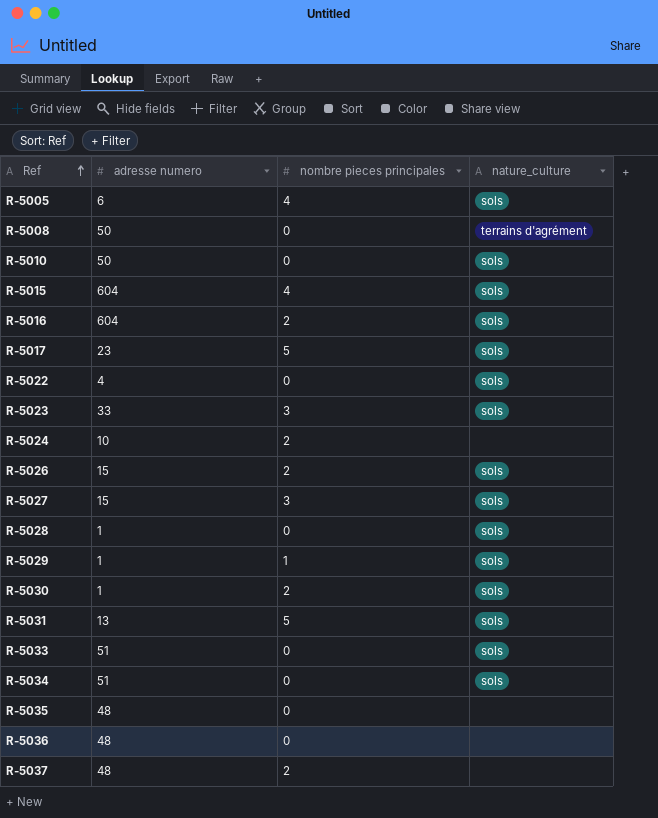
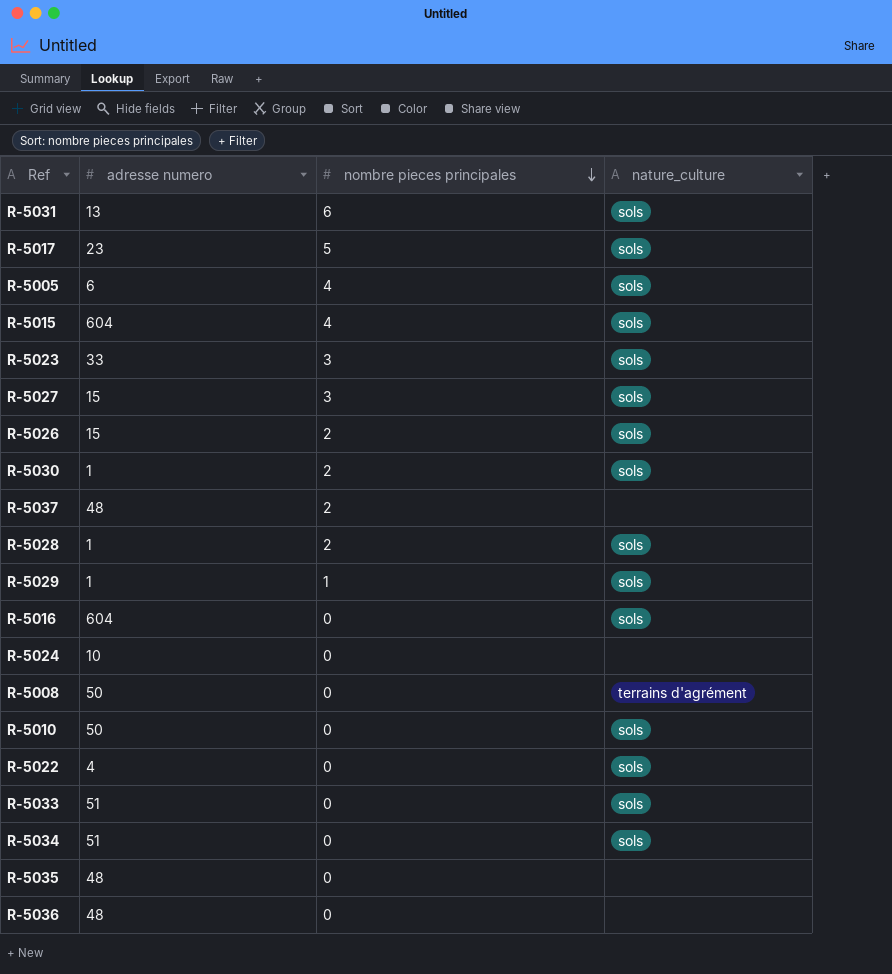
row order: Ref ascending -> nombre pieces principales descending
R-5031 | nombre pieces principales: 5 -> 6
R-5028 | nombre pieces principales: 0 -> 2
R-5016 | nombre pieces principales: 2 -> 0
R-5024 | nombre pieces principales: 2 -> 0

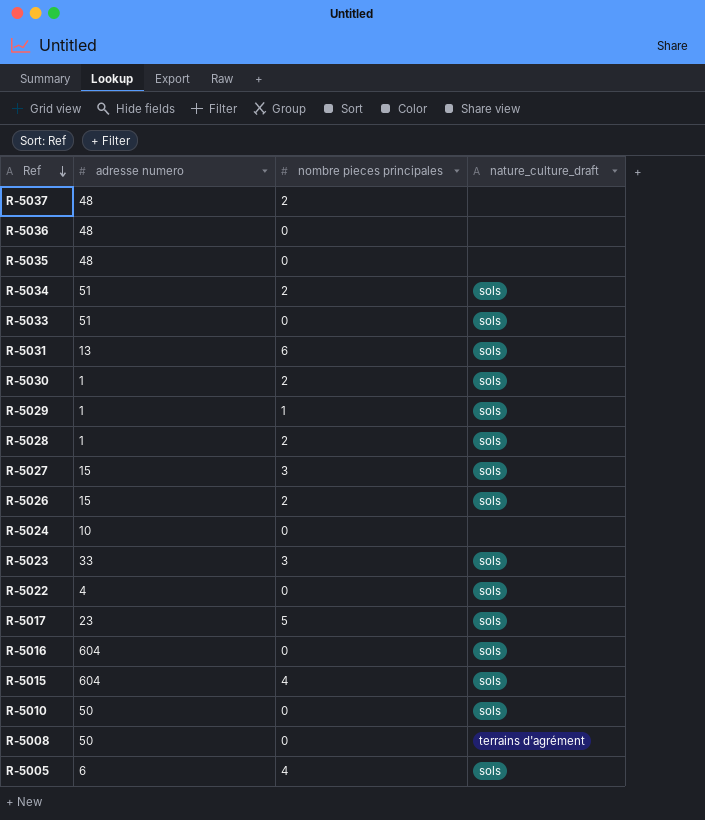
row order: nombre pieces principales descending -> Ref descending
column name: nature_culture -> nature_culture_draft
R-5034 | nombre pieces principales: 0 -> 2

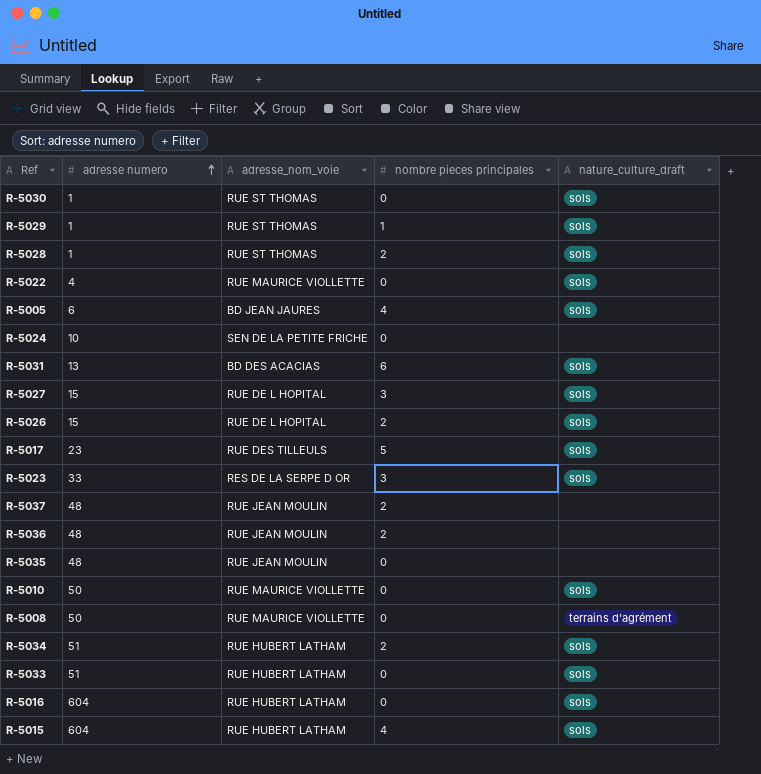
row order: Ref descending -> adresse numero ascending
column adresse_nom_voie | position: none -> 3
R-5030 | nombre pieces principales: 2 -> 0
R-5036 | nombre pieces principales: 0 -> 2

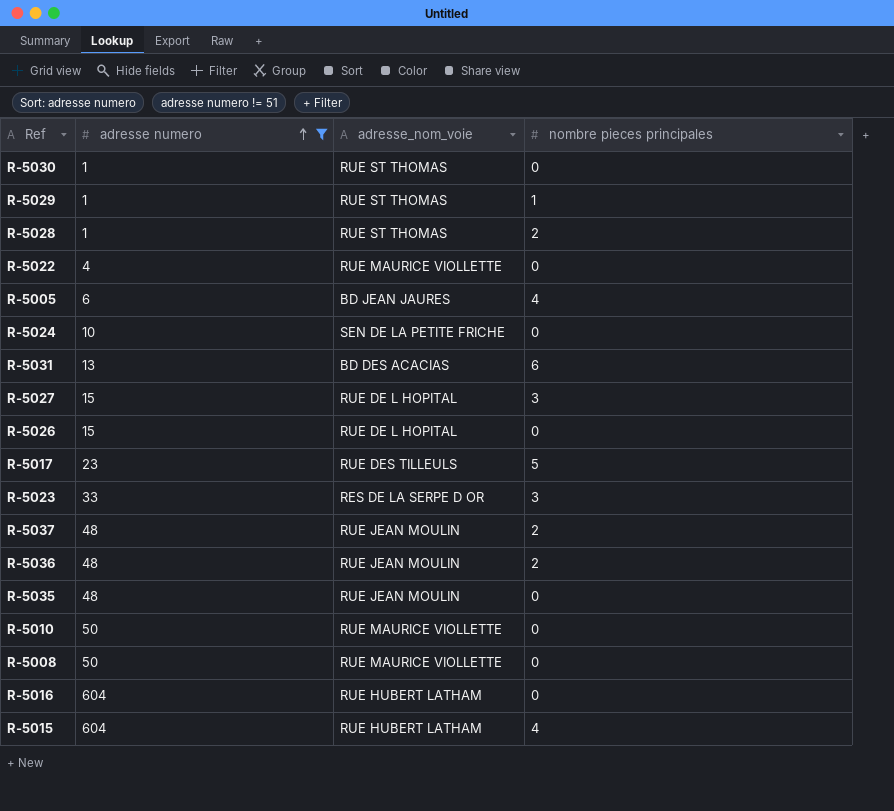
filter: none -> adresse numero != 51
column nature_culture_draft | position: 5 -> none
R-5026 | nombre pieces principales: 2 -> 0

